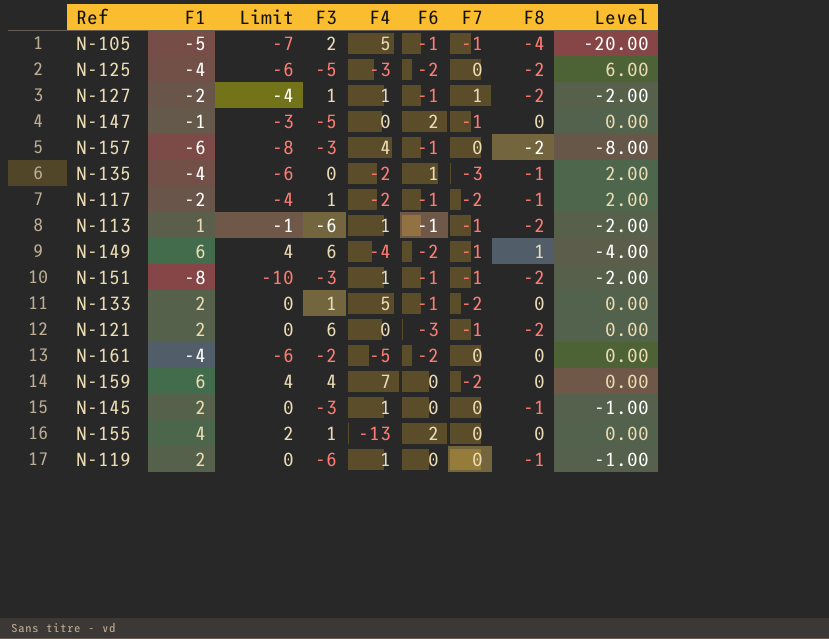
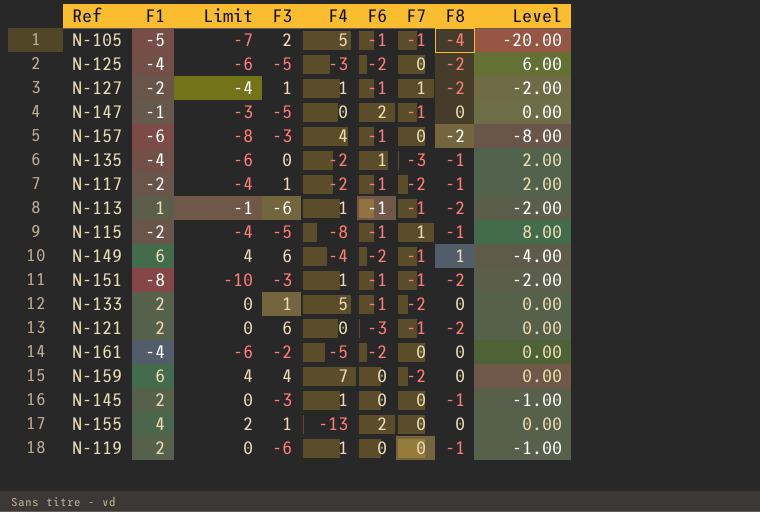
row N-115: none -> -2 | -4 | -5 | -8 | -1 | 1 | -1 | 8.00

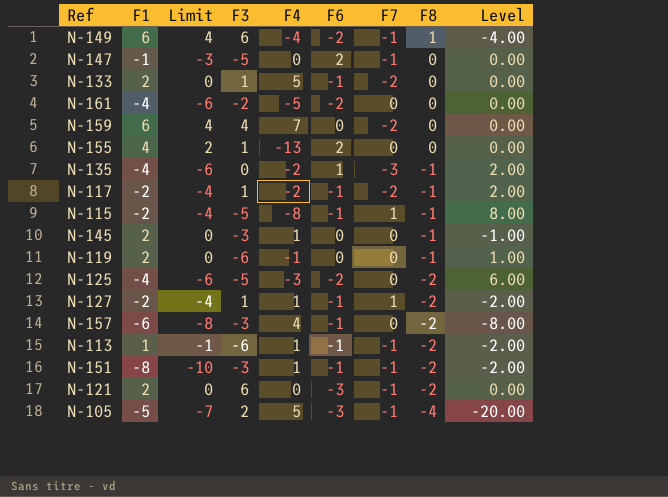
row order: none -> F8 descending
N-119 | F4: 1 -> -1
N-119 | Level: -1.00 -> 1.00
N-105 | F6: -1 -> -3

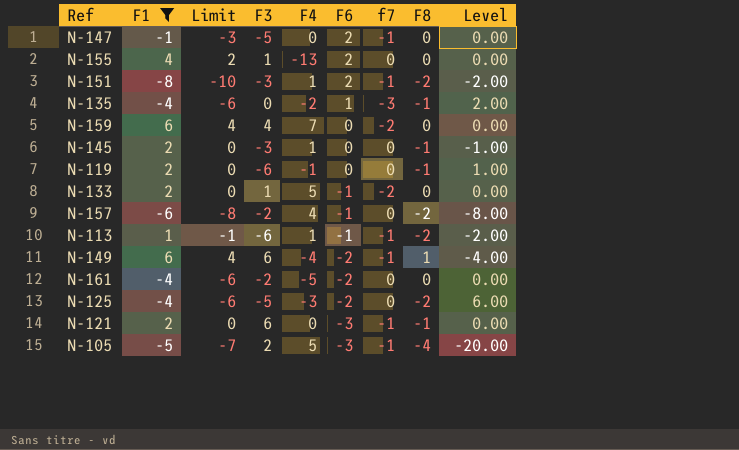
filter: none -> F1 != -2
row order: F8 descending -> F6 descending
column name: F7 -> f7
N-151 | F6: -1 -> 2
N-157 | F3: -3 -> -2
N-121 | F8: -2 -> -1

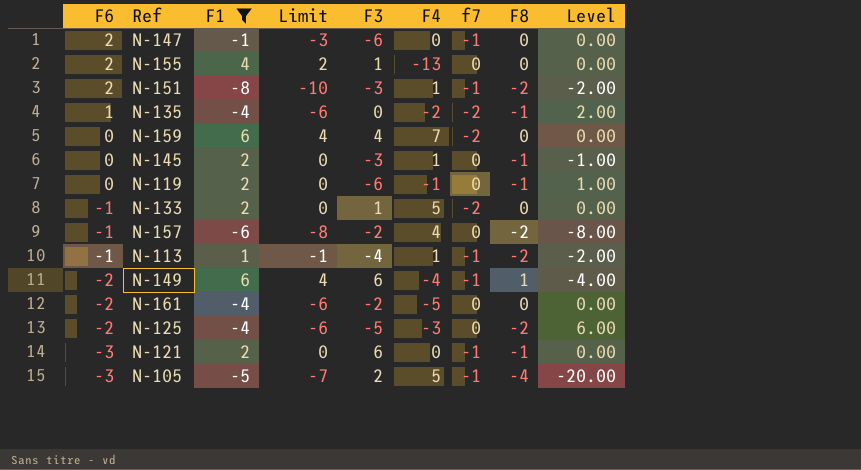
column F6 | position: 6 -> 1
N-147 | F3: -5 -> -6
N-135 | f7: -3 -> -2
N-113 | F3: -6 -> -4

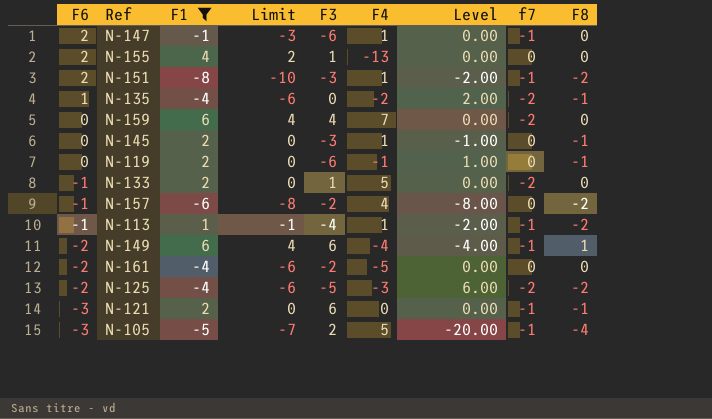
column Level | position: 9 -> 7
N-147 | F4: 0 -> 1
N-125 | f7: 0 -> -2

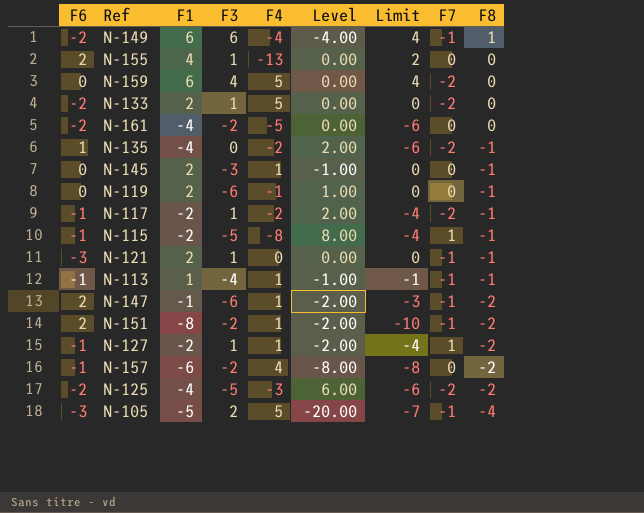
filter: F1 != -2 -> none
row order: F6 descending -> F8 descending
column Limit | position: 4 -> 7
column name: f7 -> F7
N-159 | F4: 7 -> 5
N-133 | F6: -1 -> -2
N-121 | F3: 6 -> 1
N-113 | Level: -2.00 -> -1.00
N-113 | F8: -2 -> -1
N-147 | Level: 0.00 -> -2.00
N-147 | F8: 0 -> -2
N-151 | F3: -3 -> -2

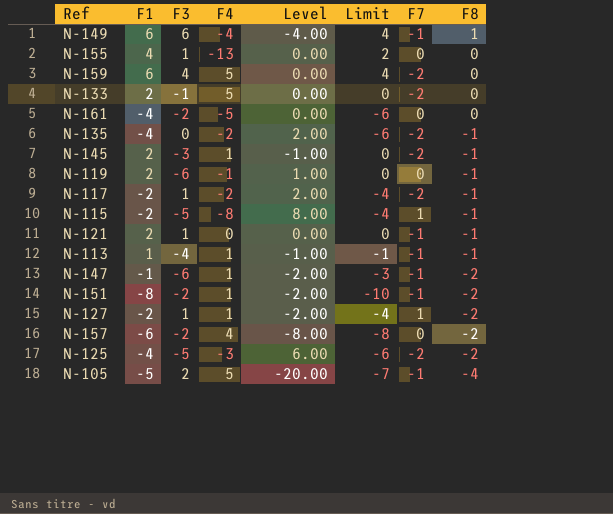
column F6 | position: 1 -> none
N-133 | F3: 1 -> -1
N-145 | F7: 0 -> -2

